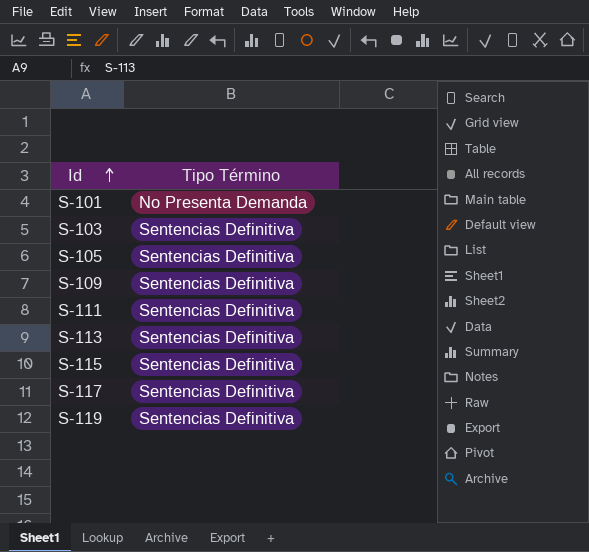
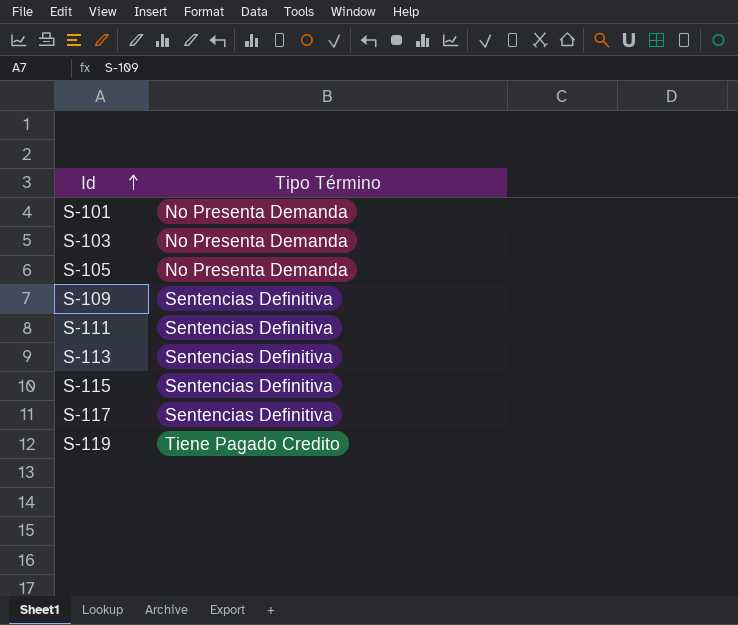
S-103 | Tipo Término: Sentencias Definitiva -> No Presenta Demanda
S-105 | Tipo Término: Sentencias Definitiva -> No Presenta Demanda
S-119 | Tipo Término: Sentencias Definitiva -> Tiene Pagado Credito

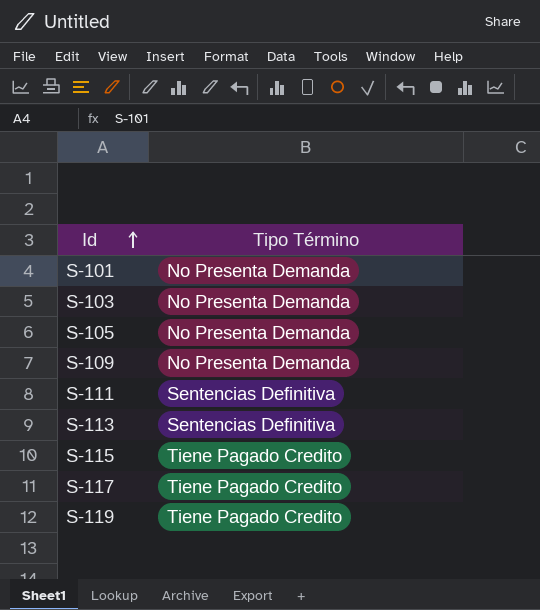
S-109 | Tipo Término: Sentencias Definitiva -> No Presenta Demanda
S-115 | Tipo Término: Sentencias Definitiva -> Tiene Pagado Credito
S-117 | Tipo Término: Sentencias Definitiva -> Tiene Pagado Credito

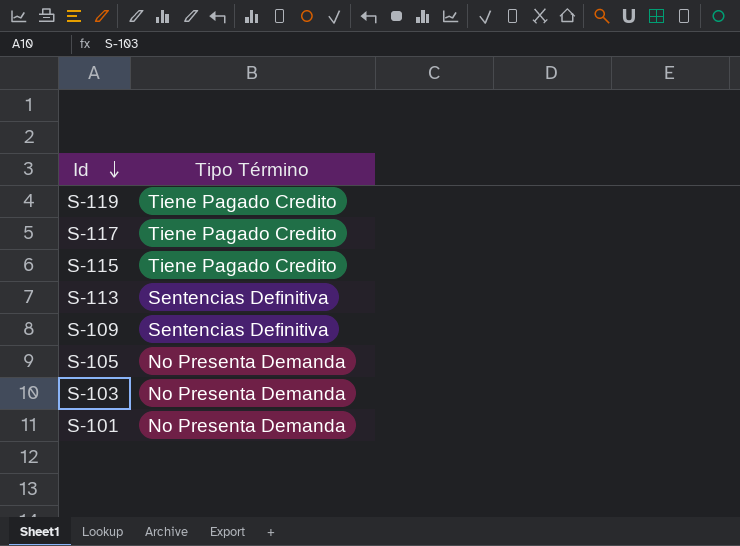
row order: Id ascending -> Id descending
row S-111: Sentencias Definitiva -> none
S-109 | Tipo Término: No Presenta Demanda -> Sentencias Definitiva

